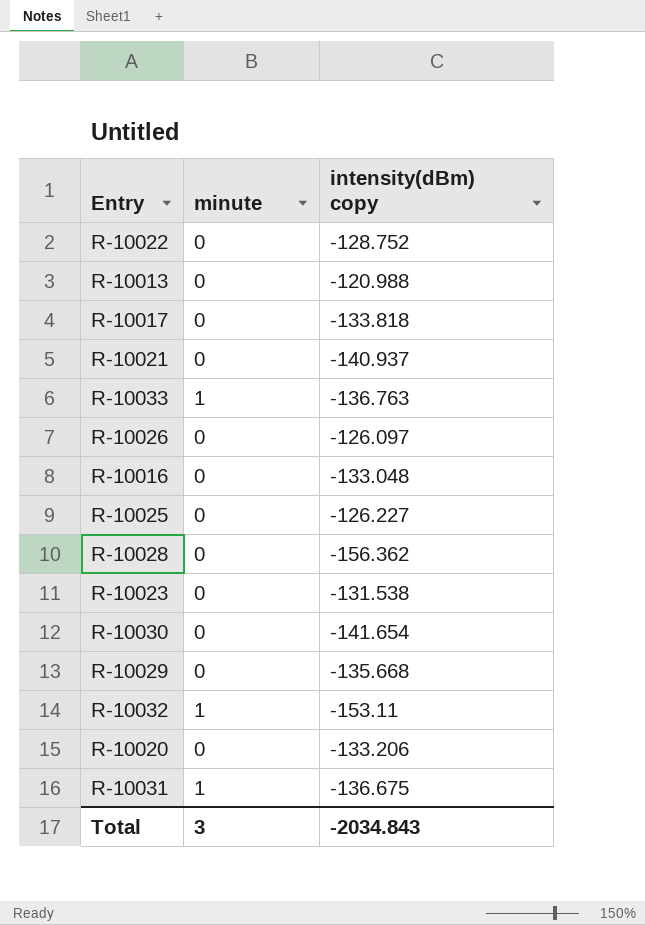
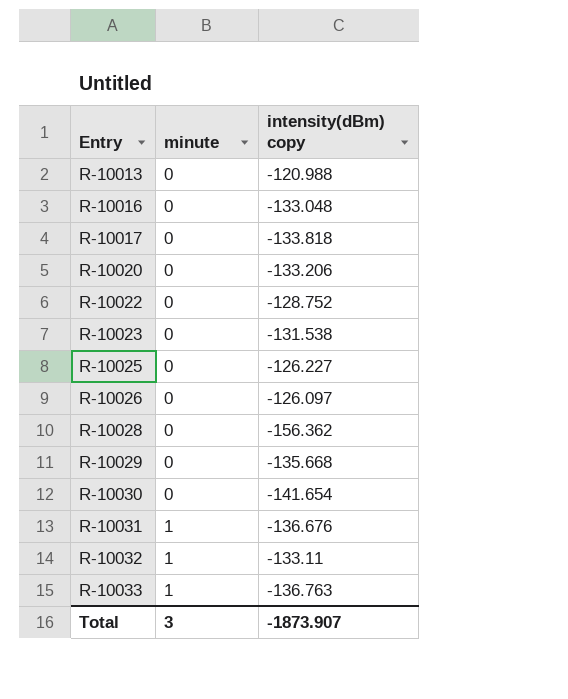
row order: none -> Entry ascending
row R-10021: 0 | -140.937 -> none
R-10031 | intensity(dBm) copy: -136.675 -> -136.676
R-10032 | intensity(dBm) copy: -153.11 -> -133.11
Total | intensity(dBm) copy: -2034.843 -> -1873.907

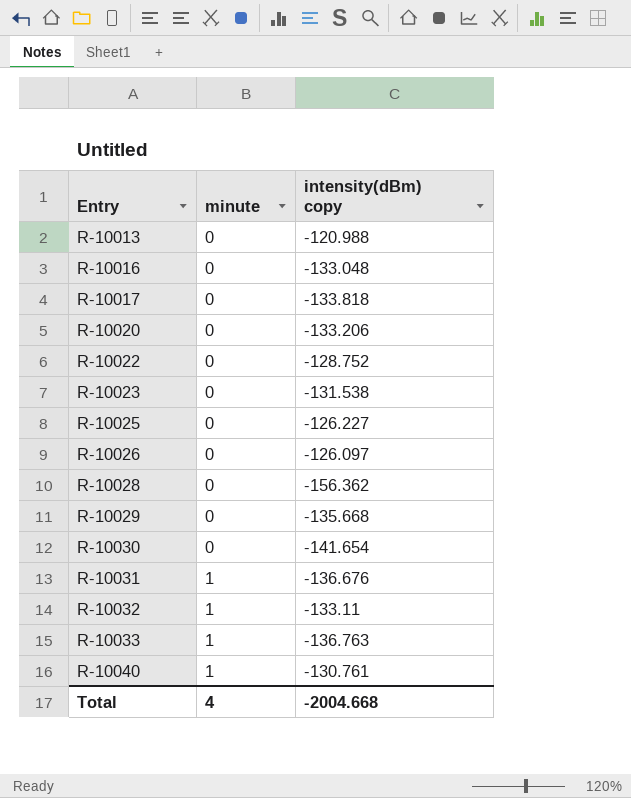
row R-10040: none -> 1 | -130.761
Total | minute: 3 -> 4
Total | intensity(dBm) copy: -1873.907 -> -2004.668

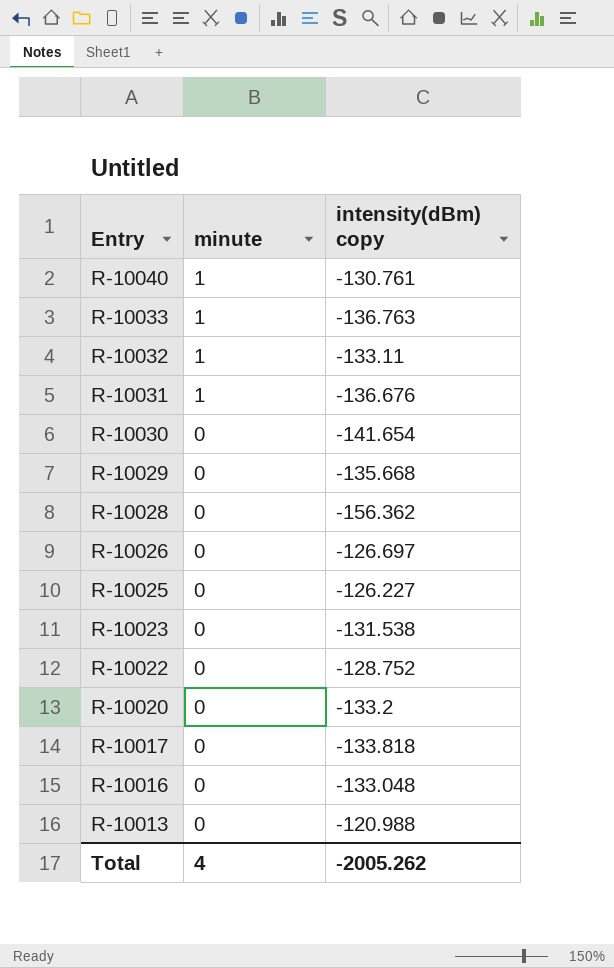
row order: Entry ascending -> Entry descending
R-10026 | intensity(dBm) copy: -126.097 -> -126.697
R-10020 | intensity(dBm) copy: -133.206 -> -133.2
Total | intensity(dBm) copy: -2004.668 -> -2005.262

